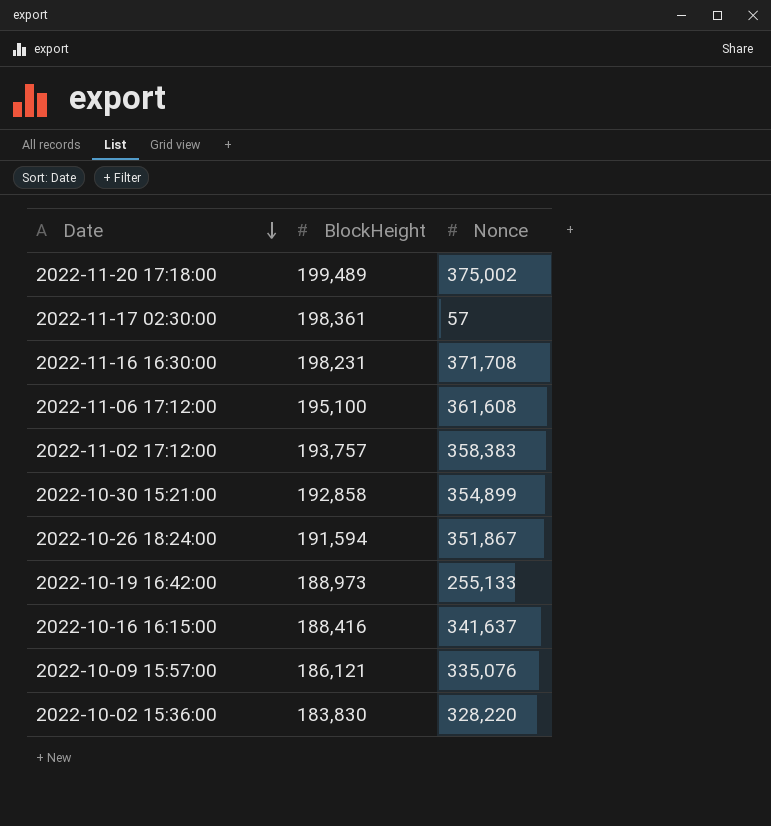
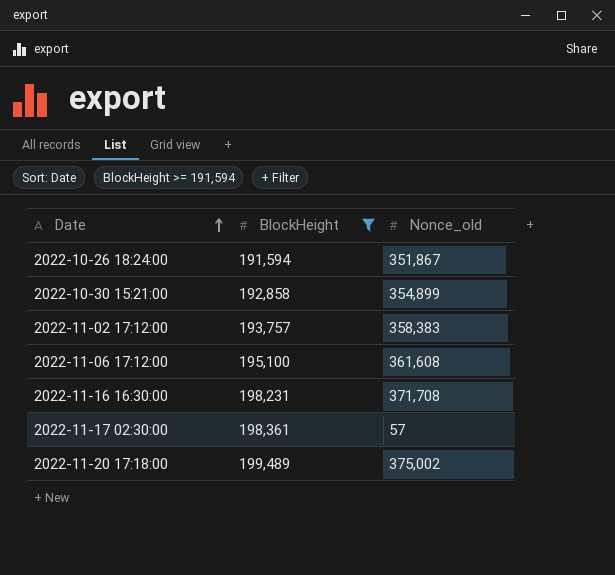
filter: none -> BlockHeight >= 191,594
row order: Date descending -> Date ascending
column name: Nonce -> Nonce_old

